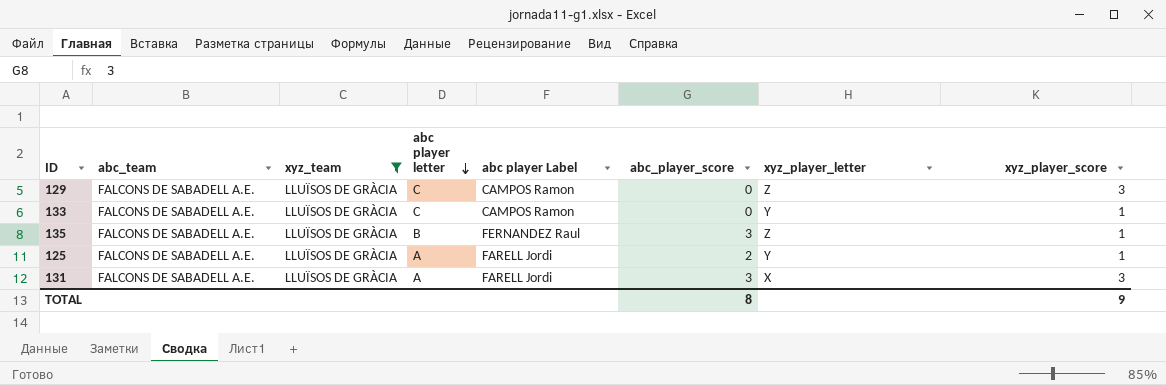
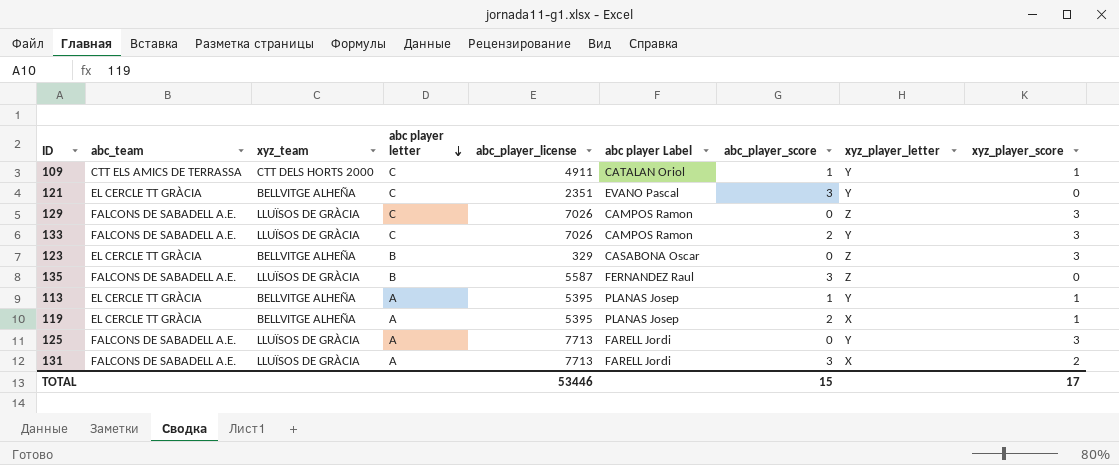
filter: xyz_team = LLUÏSOS DE GRÀCIA -> none
column abc_player_license | position: none -> 5
133 | abc_player_score: 0 -> 2
133 | xyz_player_score: 1 -> 3
135 | xyz_player_score: 1 -> 0
125 | abc_player_score: 2 -> 0
125 | xyz_player_score: 1 -> 3
131 | xyz_player_score: 3 -> 2
TOTAL | abc_player_score: 8 -> 15
TOTAL | xyz_player_score: 9 -> 17

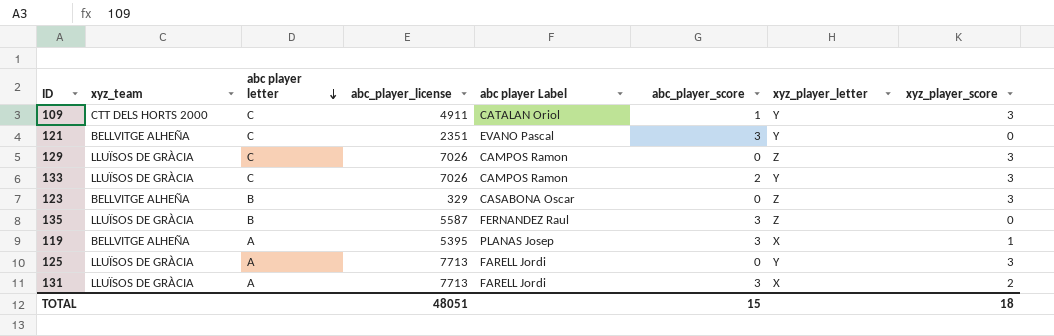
column abc_team | position: 2 -> none
row 113: EL CERCLE TT GRÀCIA | BELLVITGE ALHEÑA | A | 5395 | PLANAS Josep | 1 | Y | 1 -> none
109 | xyz_player_score: 1 -> 3
119 | abc_player_score: 2 -> 3
TOTAL | abc_player_license: 53446 -> 48051
TOTAL | xyz_player_score: 17 -> 18

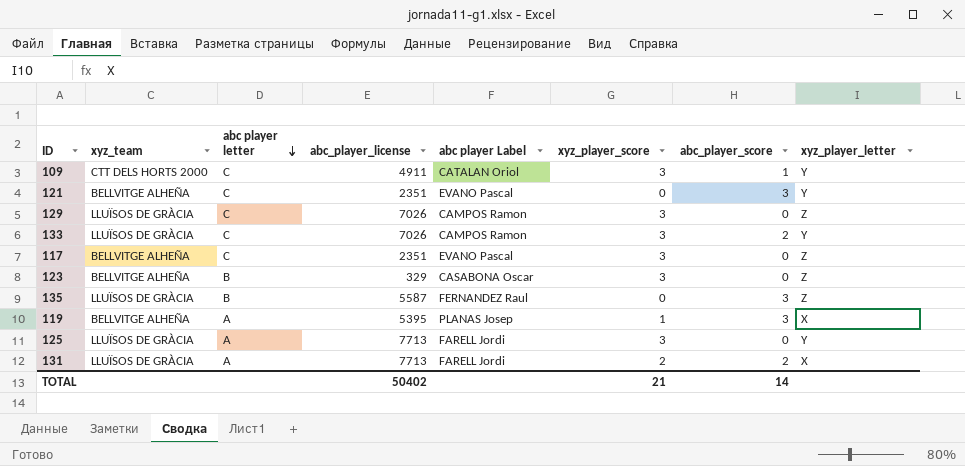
column xyz_player_score | position: 8 -> 6
row 117: none -> BELLVITGE ALHEÑA | C | 2351 | EVANO Pascal | 3 | 0 | Z
131 | abc_player_score: 3 -> 2
TOTAL | abc_player_license: 48051 -> 50402
TOTAL | xyz_player_score: 18 -> 21
TOTAL | abc_player_score: 15 -> 14

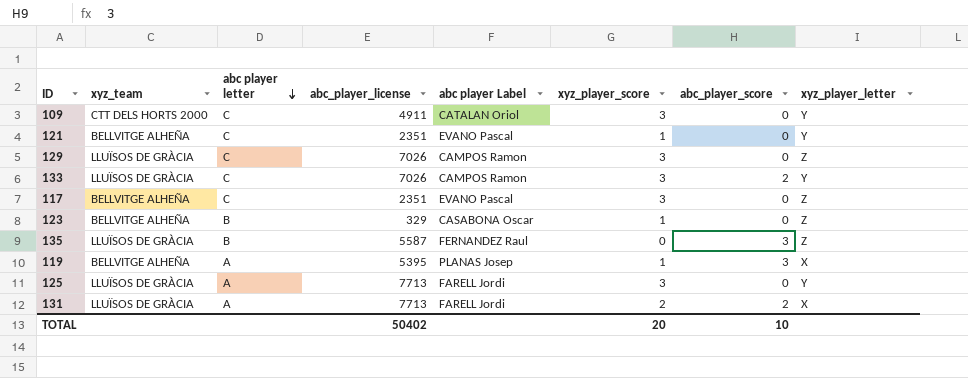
109 | abc_player_score: 1 -> 0
121 | xyz_player_score: 0 -> 1
121 | abc_player_score: 3 -> 0
123 | xyz_player_score: 3 -> 1
TOTAL | xyz_player_score: 21 -> 20
TOTAL | abc_player_score: 14 -> 10

